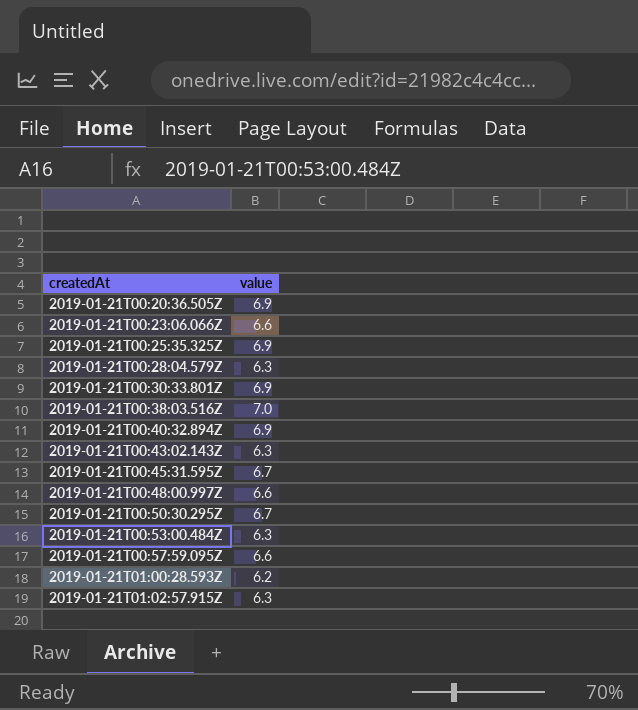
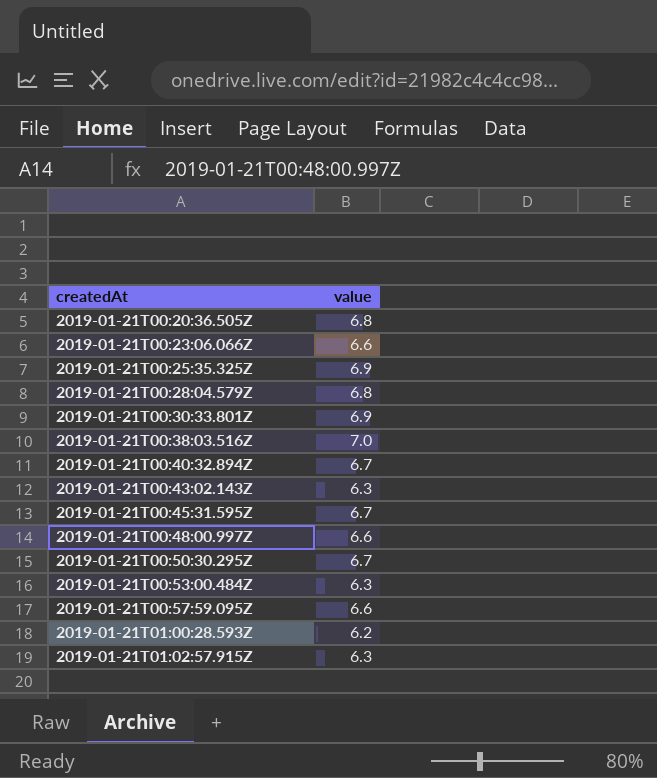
2019-01-21T00:20:36.505Z | value: 6.9 -> 6.8
2019-01-21T00:28:04.579Z | value: 6.3 -> 6.8
2019-01-21T00:40:32.894Z | value: 6.9 -> 6.7

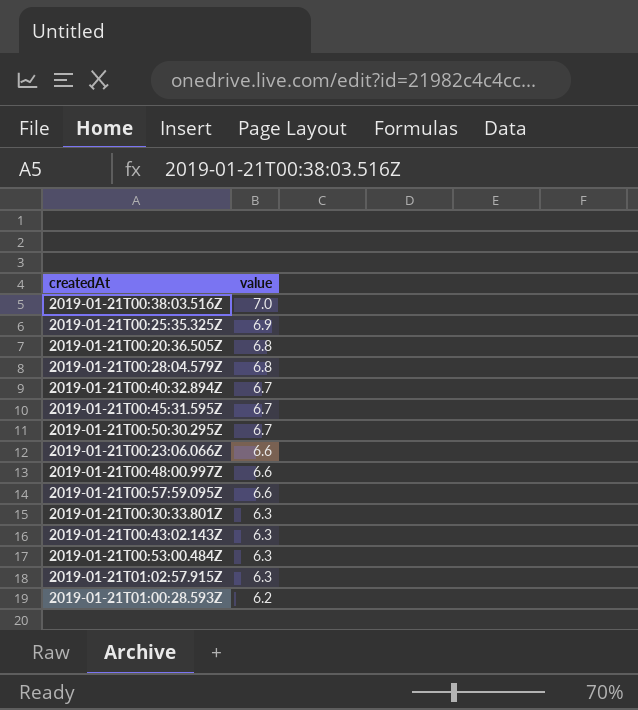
row order: createdAt ascending -> value descending
2019-01-21T00:30:33.801Z | value: 6.9 -> 6.3

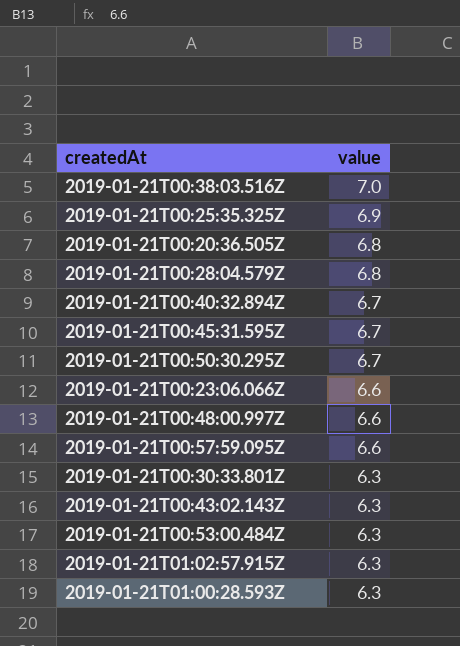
2019-01-21T01:00:28.593Z | value: 6.2 -> 6.3

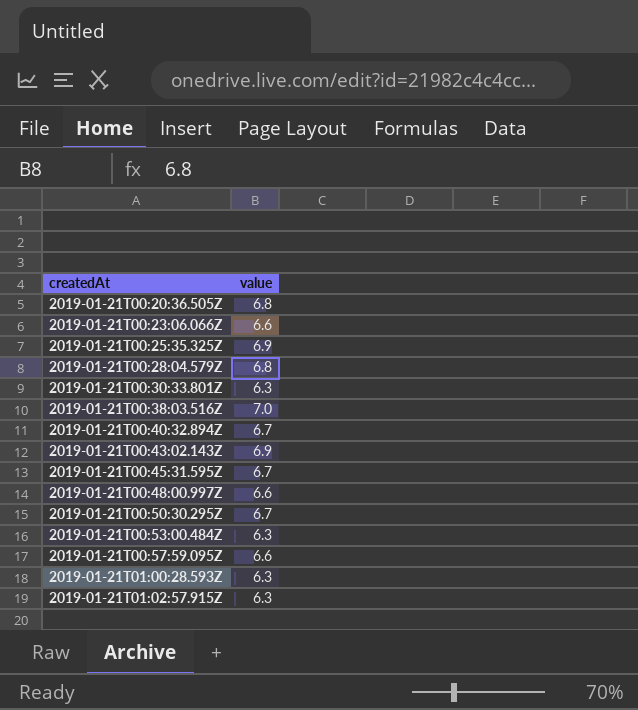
row order: value descending -> createdAt ascending
2019-01-21T00:43:02.143Z | value: 6.3 -> 6.9

